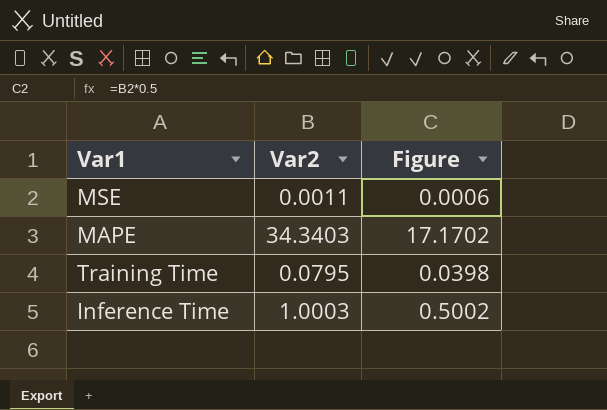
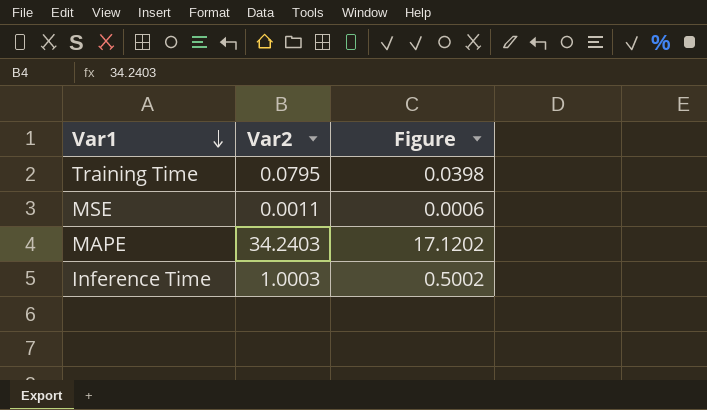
row order: none -> Var1 descending
MAPE | Var2: 34.3403 -> 34.2403
MAPE | Figure: 17.1702 -> 17.1202

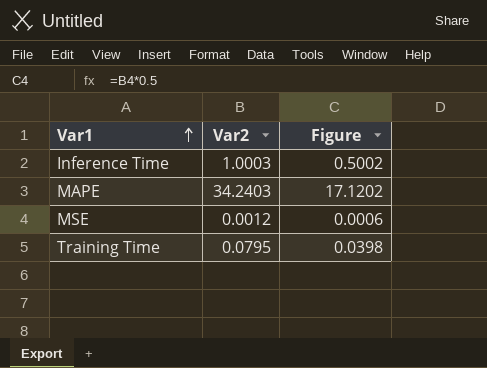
row order: Var1 descending -> Var1 ascending
MSE | Var2: 0.0011 -> 0.0012

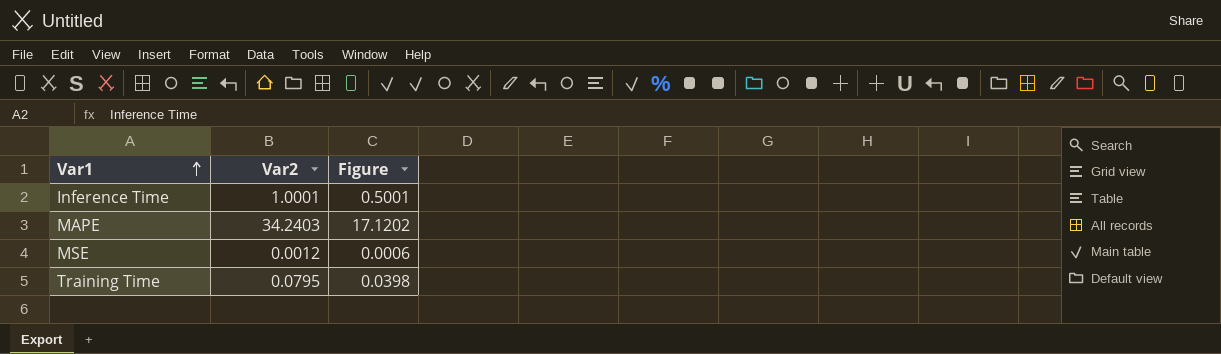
Inference Time | Var2: 1.0003 -> 1.0001
Inference Time | Figure: 0.5002 -> 0.5001

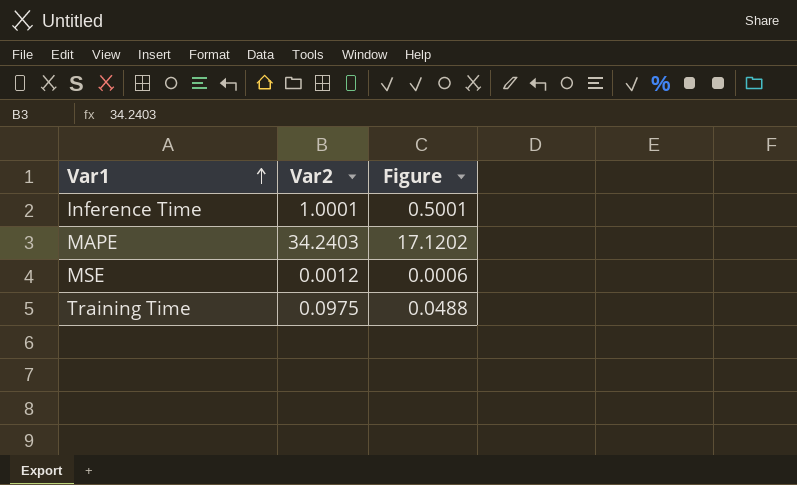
Training Time | Var2: 0.0795 -> 0.0975
Training Time | Figure: 0.0398 -> 0.0488

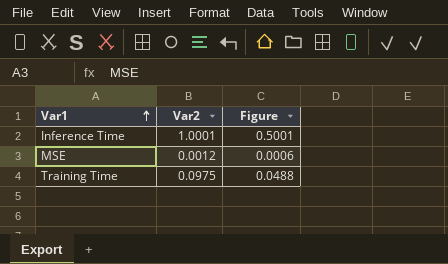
row MAPE: 34.2403 | 17.1202 -> none

